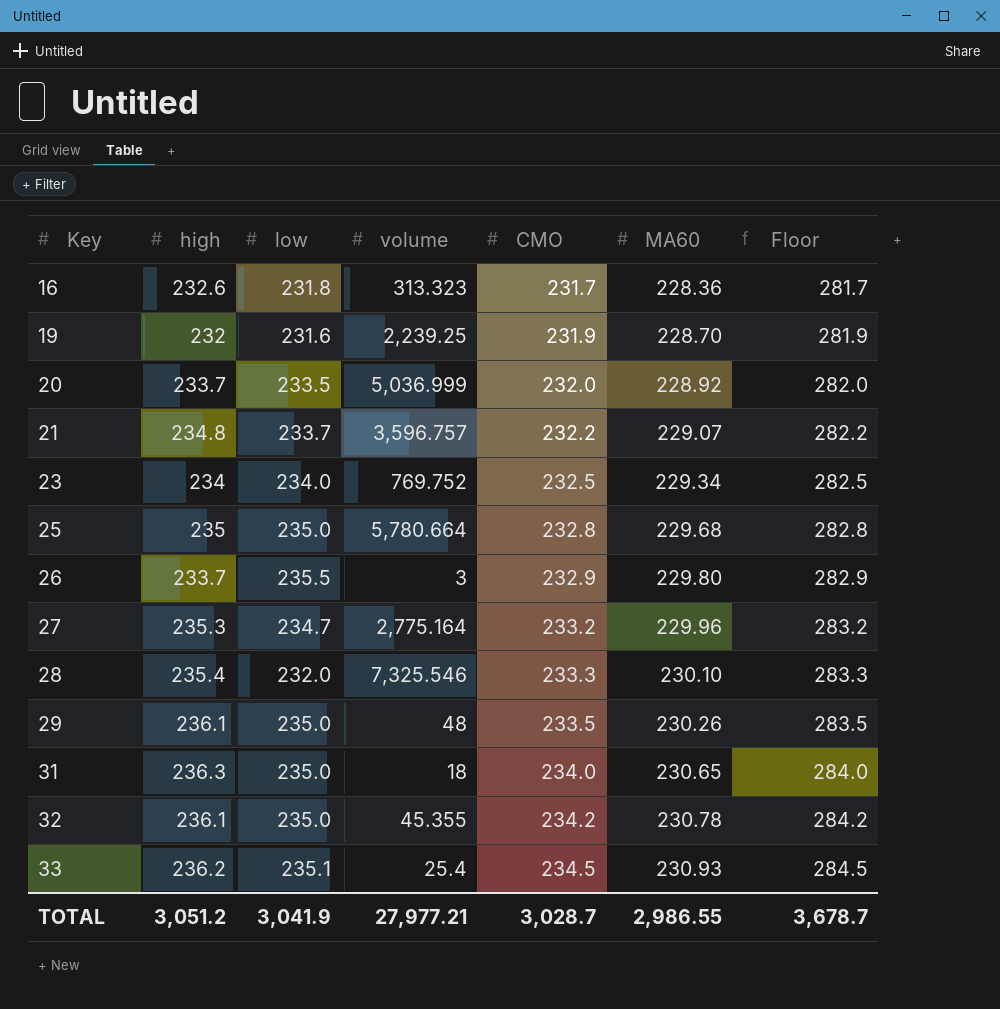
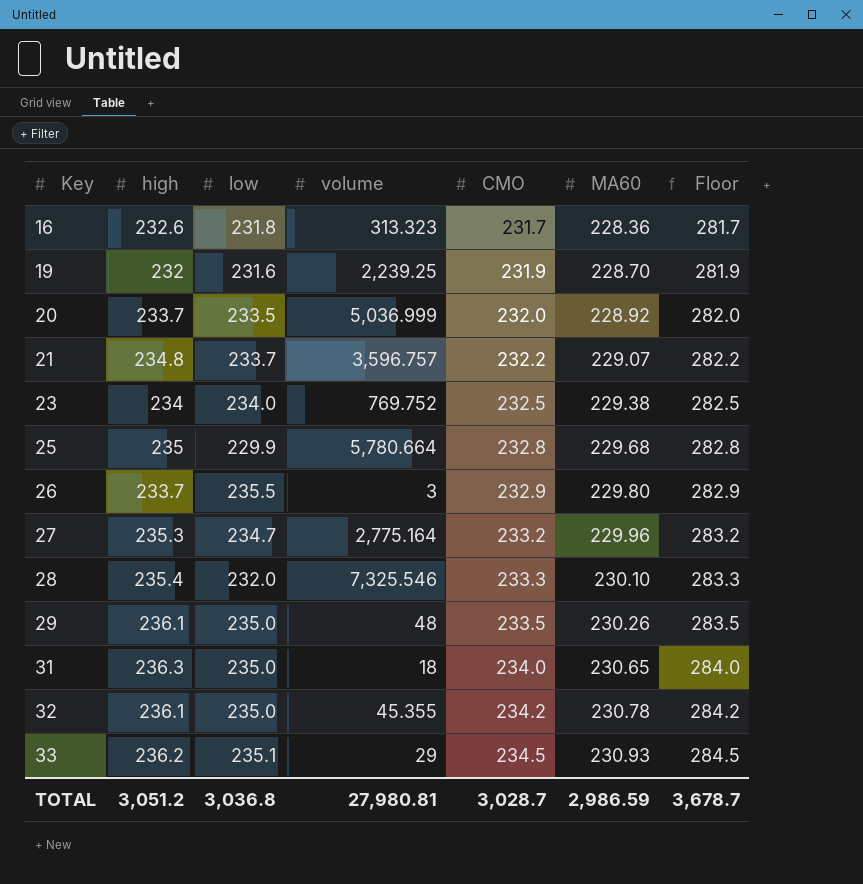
23 | MA60: 229.34 -> 229.38
25 | low: 235.0 -> 229.9
33 | volume: 25.4 -> 29
TOTAL | low: 3,041.9 -> 3,036.8
TOTAL | volume: 27,977.21 -> 27,980.81
TOTAL | MA60: 2,986.55 -> 2,986.59

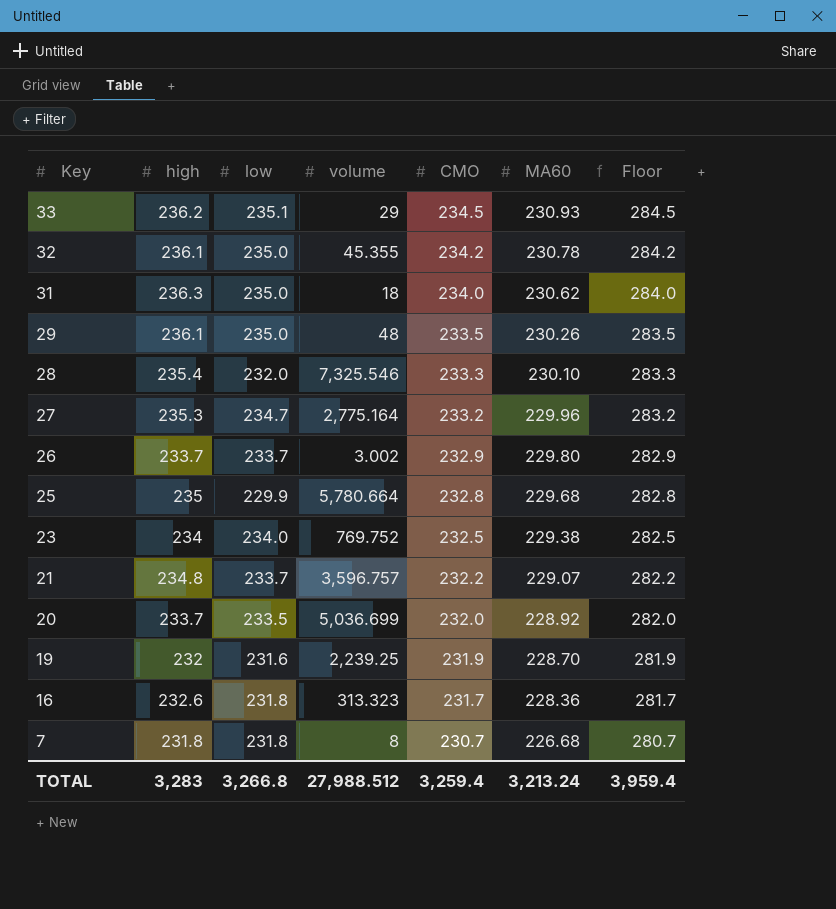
row order: Key ascending -> Key descending
31 | MA60: 230.65 -> 230.62
26 | low: 235.5 -> 233.7
26 | volume: 3 -> 3.002
20 | volume: 5,036.999 -> 5,036.699
row 7: none -> 231.8 | 231.8 | 8 | 230.7 | 226.68 | 280.7
TOTAL | high: 3,051.2 -> 3,283
TOTAL | low: 3,036.8 -> 3,266.8
TOTAL | volume: 27,980.81 -> 27,988.512
TOTAL | CMO: 3,028.7 -> 3,259.4
TOTAL | MA60: 2,986.59 -> 3,213.24
TOTAL | Floor: 3,678.7 -> 3,959.4

